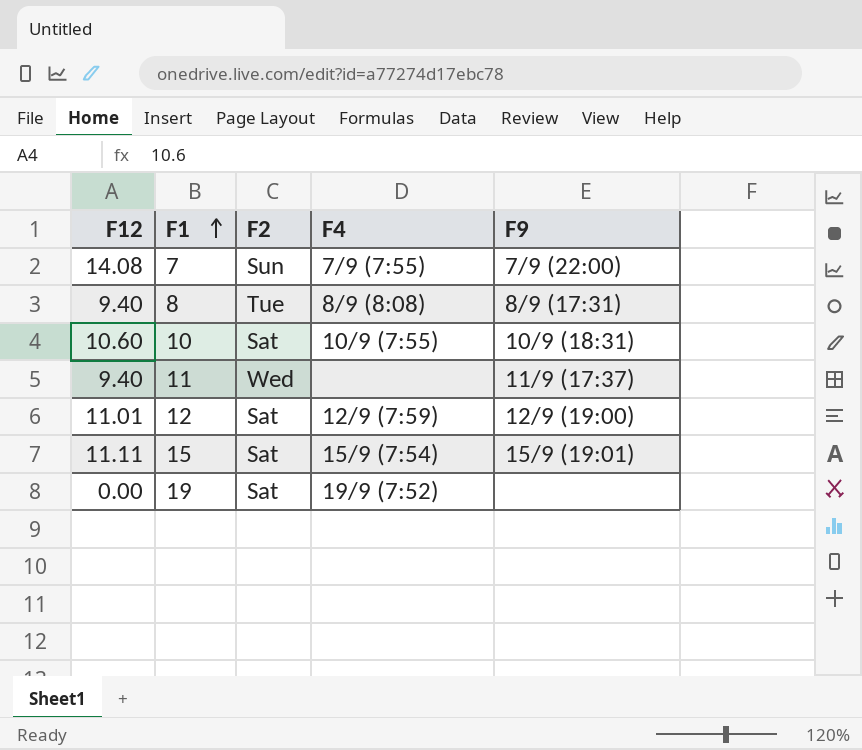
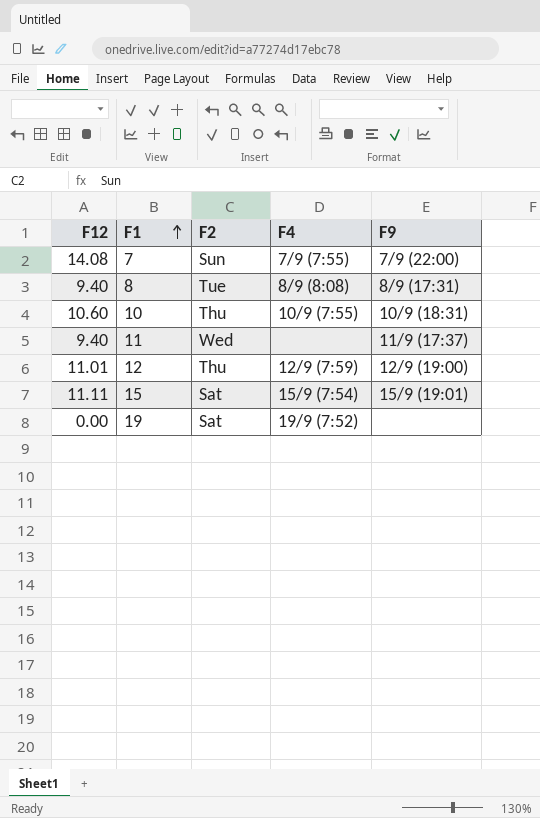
10 | F2: Sat -> Thu
12 | F2: Sat -> Thu

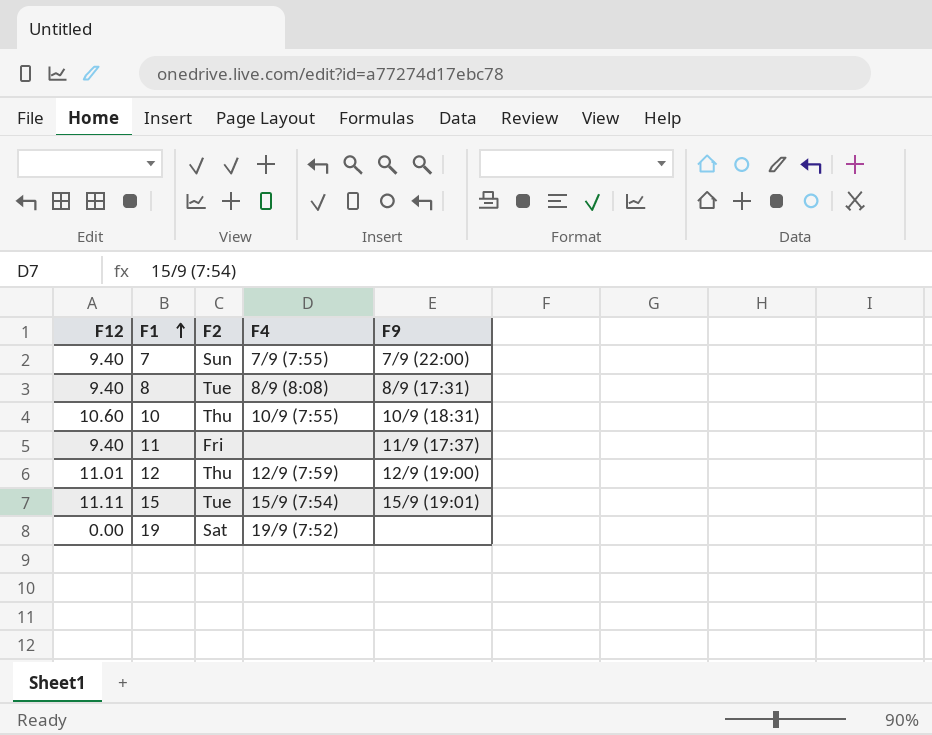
7 | F12: 14.08 -> 9.40
11 | F2: Wed -> Fri
15 | F2: Sat -> Tue

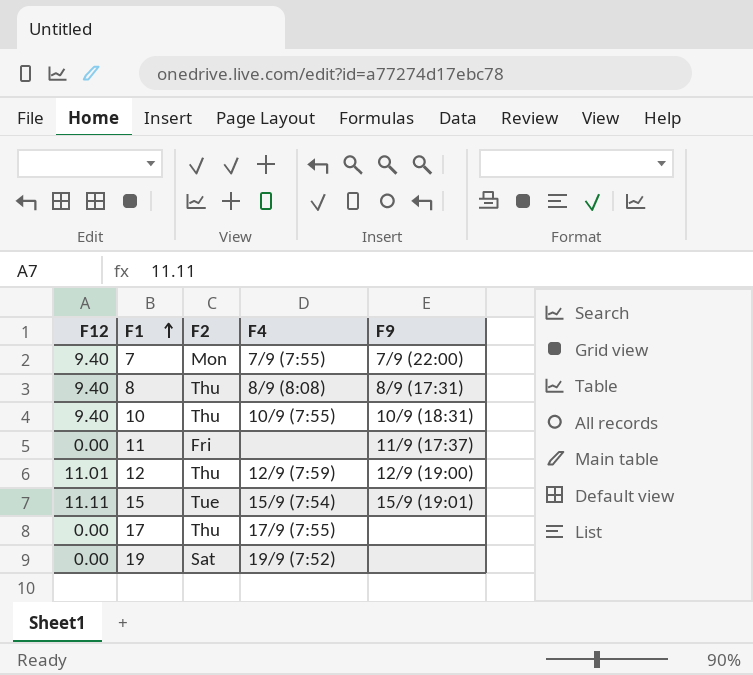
7 | F2: Sun -> Mon
8 | F2: Tue -> Thu
10 | F12: 10.60 -> 9.40
11 | F12: 9.40 -> 0.00
row 17: none -> 0.00 | Thu | 17/9 (7:55) | none

